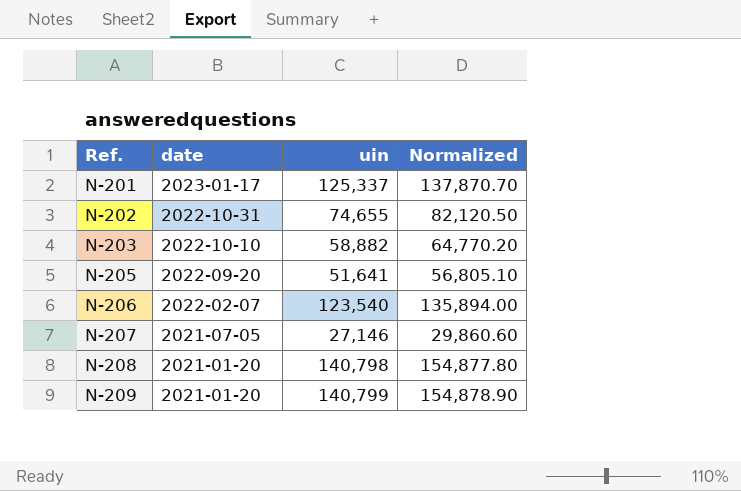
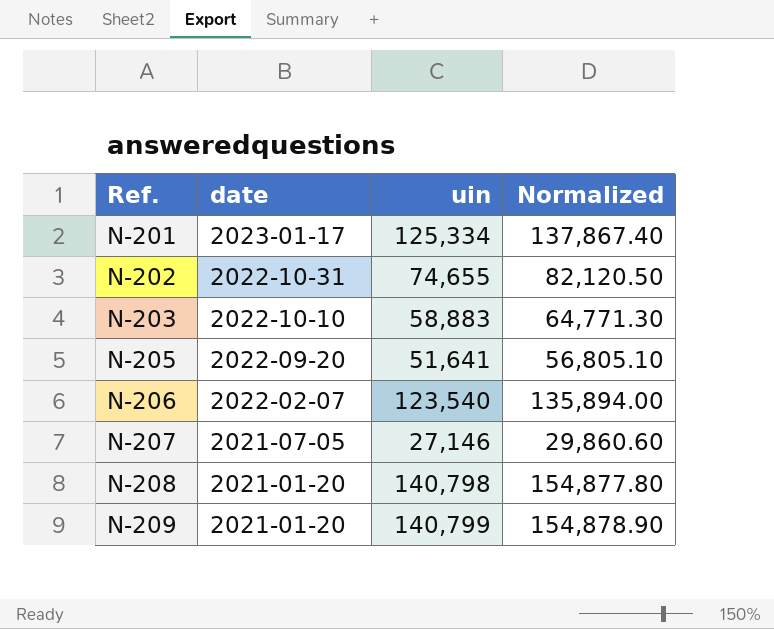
N-201 | uin: 125,337 -> 125,334
N-201 | Normalized: 137,870.70 -> 137,867.40
N-203 | uin: 58,882 -> 58,883
N-203 | Normalized: 64,770.20 -> 64,771.30

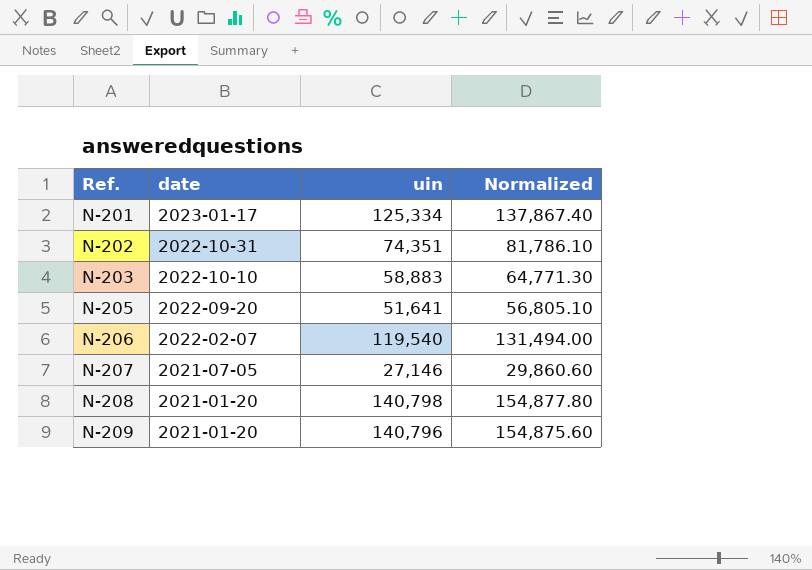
N-202 | uin: 74,655 -> 74,351
N-202 | Normalized: 82,120.50 -> 81,786.10
N-206 | uin: 123,540 -> 119,540
N-206 | Normalized: 135,894.00 -> 131,494.00
N-209 | uin: 140,799 -> 140,796
N-209 | Normalized: 154,878.90 -> 154,875.60

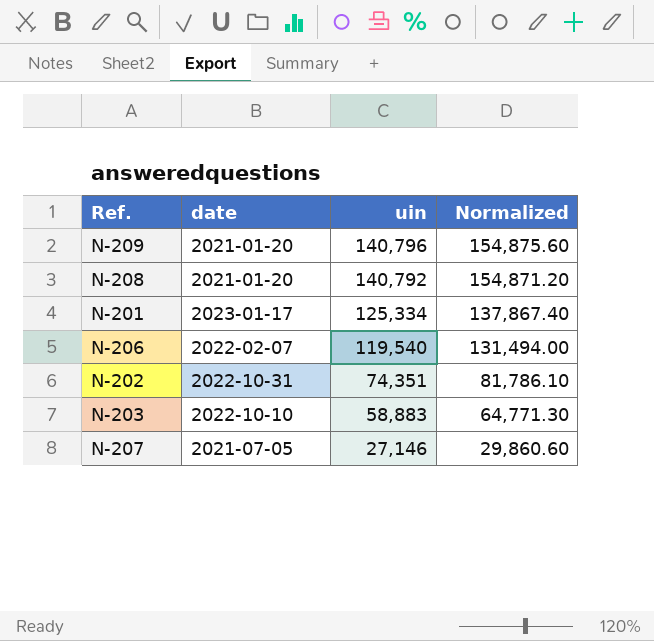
row order: Ref. ascending -> uin descending
row N-205: 2022-09-20 | 51,641 | 56,805.10 -> none
N-208 | uin: 140,798 -> 140,792
N-208 | Normalized: 154,877.80 -> 154,871.20

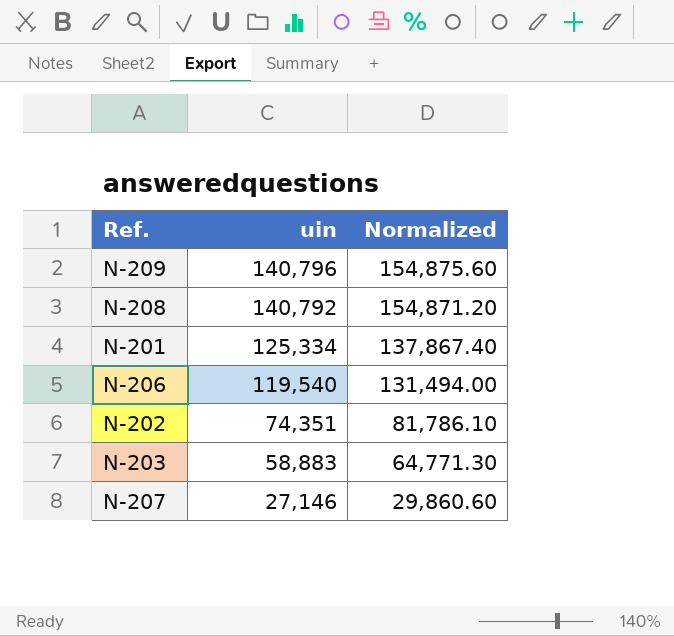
column date | position: 2 -> none

